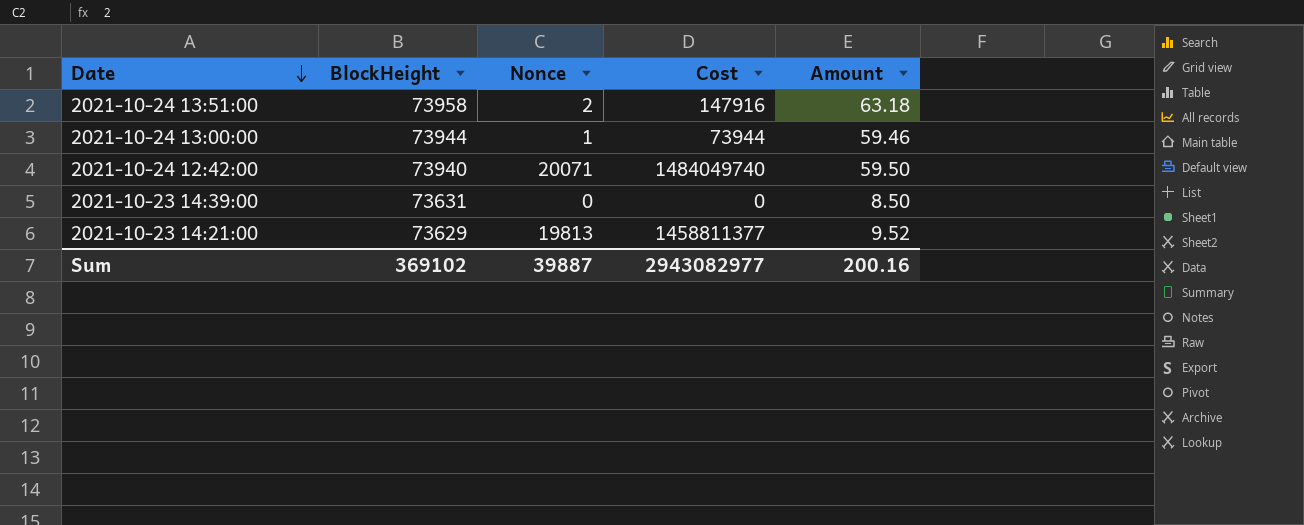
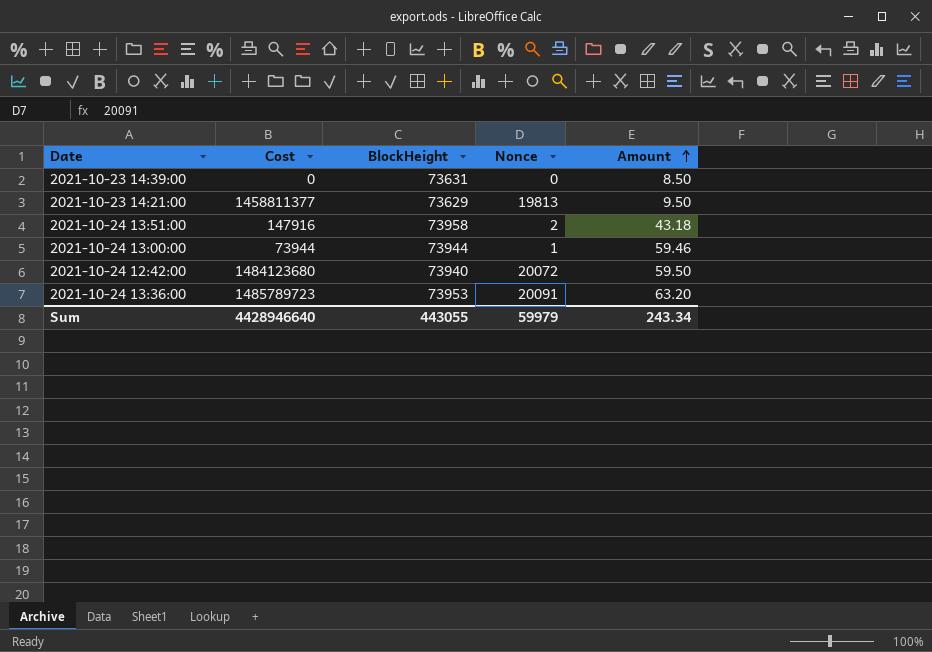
row order: Date descending -> Amount ascending
column Cost | position: 4 -> 2
2021-10-23 14:21:00 | Amount: 9.52 -> 9.50
2021-10-24 13:51:00 | Amount: 63.18 -> 43.18
2021-10-24 12:42:00 | Cost: 1484049740 -> 1484123680
2021-10-24 12:42:00 | Nonce: 20071 -> 20072
row 2021-10-24 13:36:00: none -> 1485789723 | 73953 | 20091 | 63.20
Sum | Cost: 2943082977 -> 4428946640
Sum | BlockHeight: 369102 -> 443055
Sum | Nonce: 39887 -> 59979
Sum | Amount: 200.16 -> 243.34

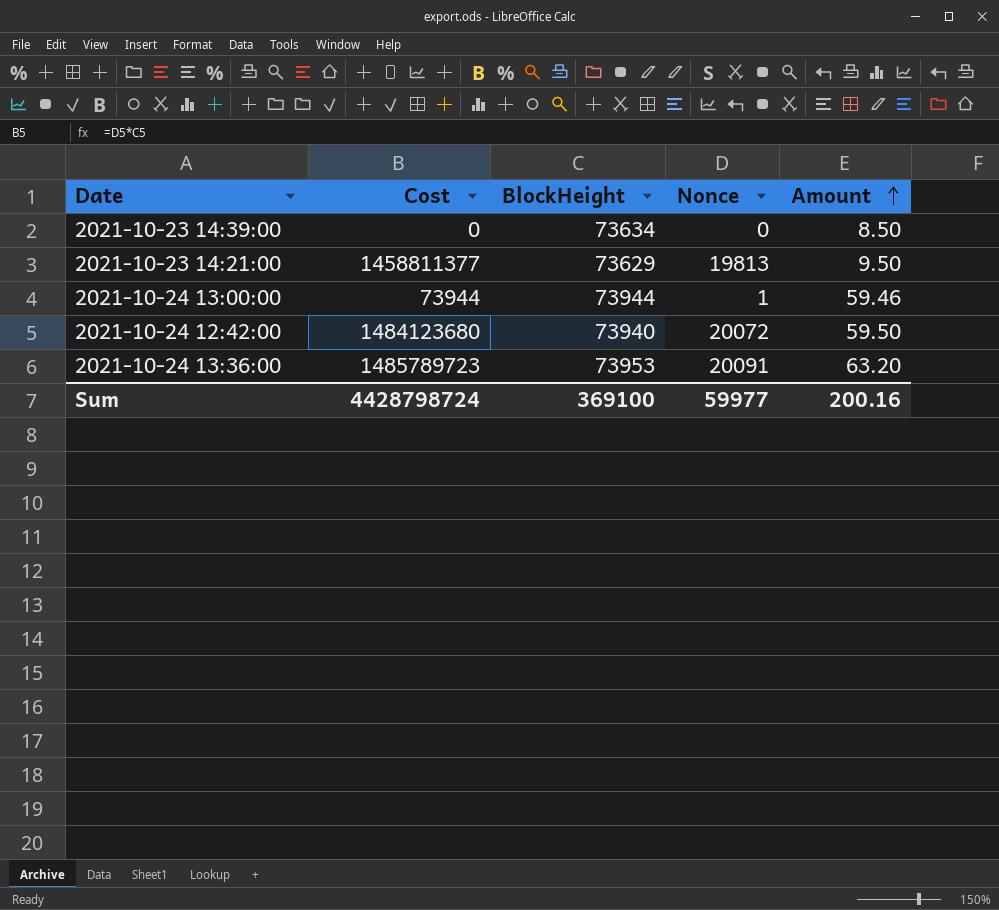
row 2021-10-24 13:51:00: 147916 | 73958 | 2 | 43.18 -> none
2021-10-23 14:39:00 | BlockHeight: 73631 -> 73634
Sum | Cost: 4428946640 -> 4428798724
Sum | BlockHeight: 443055 -> 369100
Sum | Nonce: 59979 -> 59977
Sum | Amount: 243.34 -> 200.16

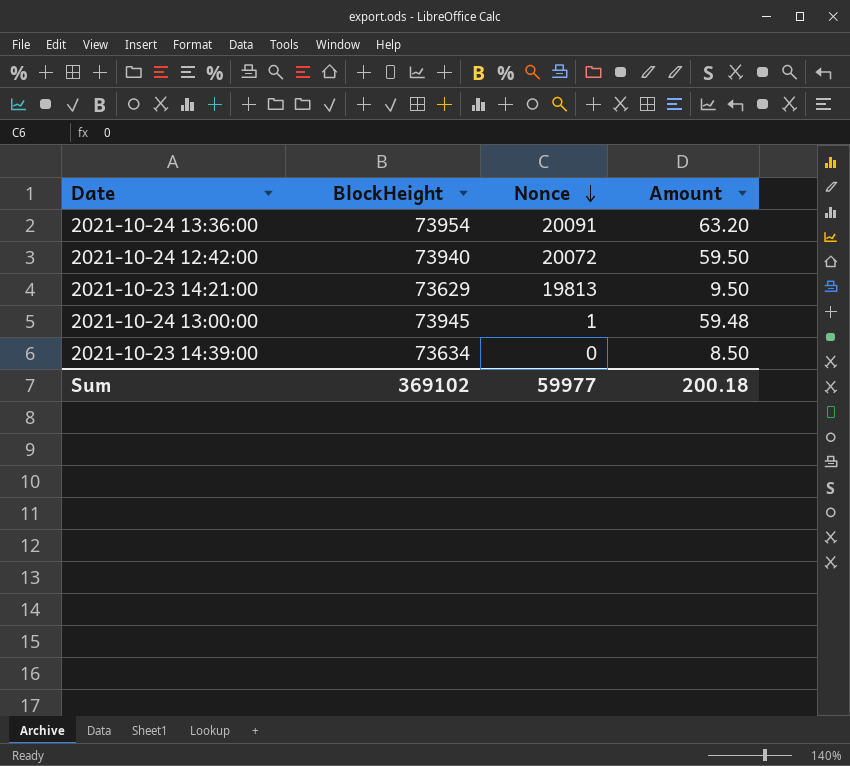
row order: Amount ascending -> Nonce descending
column Cost | formula: [BlockHeight] * [Nonce] -> none
2021-10-24 13:36:00 | BlockHeight: 73953 -> 73954
2021-10-24 13:00:00 | BlockHeight: 73944 -> 73945
2021-10-24 13:00:00 | Amount: 59.46 -> 59.48
Sum | BlockHeight: 369100 -> 369102
Sum | Amount: 200.16 -> 200.18

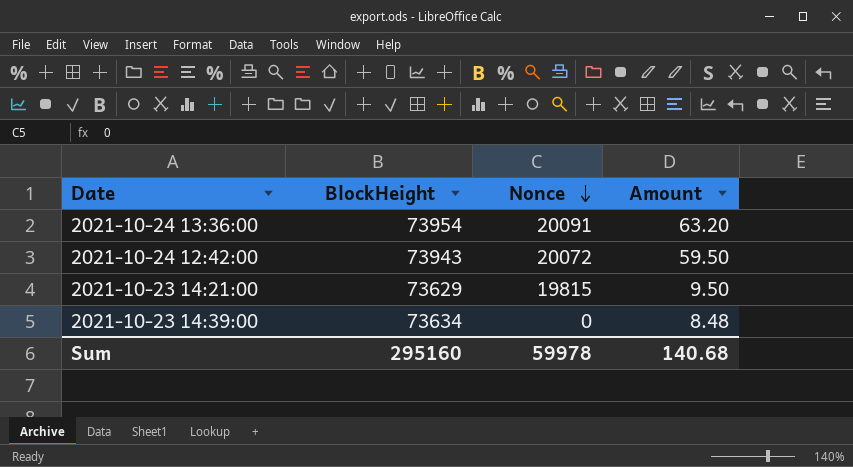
row 2021-10-24 13:00:00: 73945 | 1 | 59.48 -> none
2021-10-24 12:42:00 | BlockHeight: 73940 -> 73943
2021-10-23 14:21:00 | Nonce: 19813 -> 19815
2021-10-23 14:39:00 | Amount: 8.50 -> 8.48
Sum | BlockHeight: 369102 -> 295160
Sum | Nonce: 59977 -> 59978
Sum | Amount: 200.18 -> 140.68

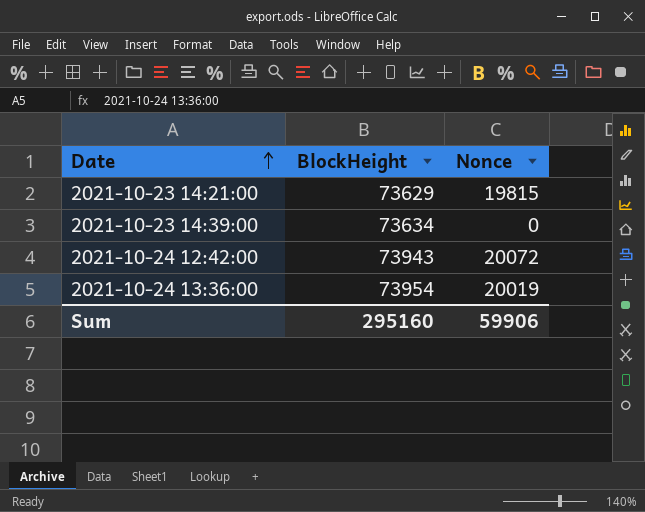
row order: Nonce descending -> Date ascending
column Amount | position: 4 -> none
2021-10-24 13:36:00 | Nonce: 20091 -> 20019
Sum | Nonce: 59978 -> 59906

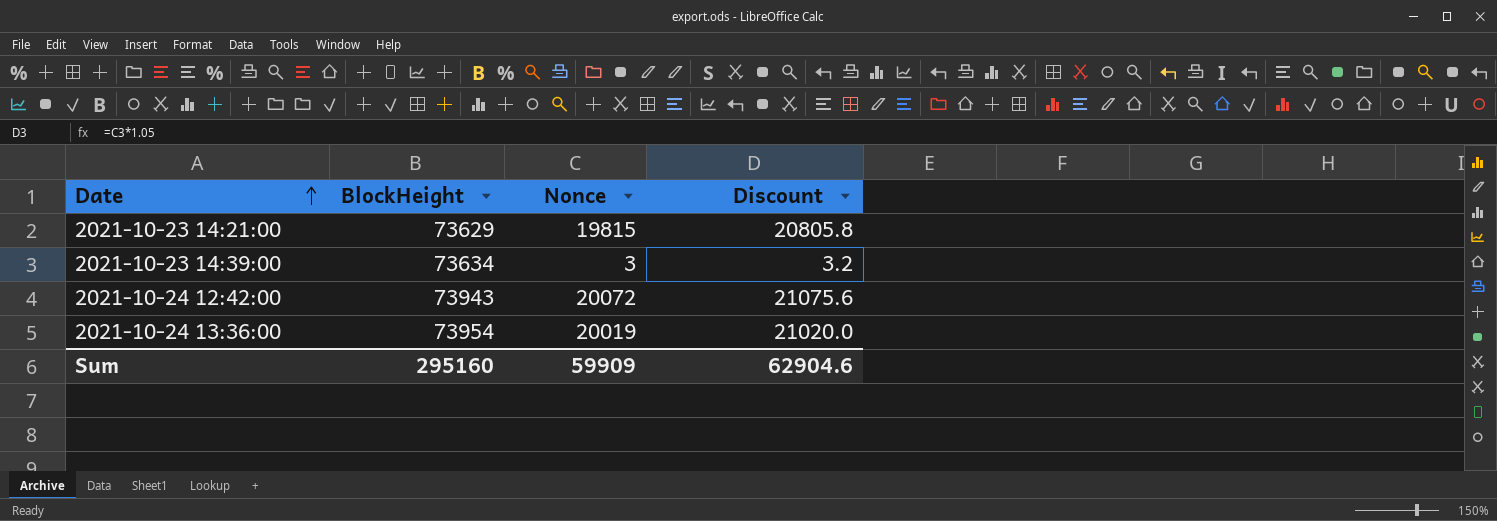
column Discount | formula: none -> [Nonce] * 1.05
2021-10-23 14:39:00 | Nonce: 0 -> 3
Sum | Nonce: 59906 -> 59909

